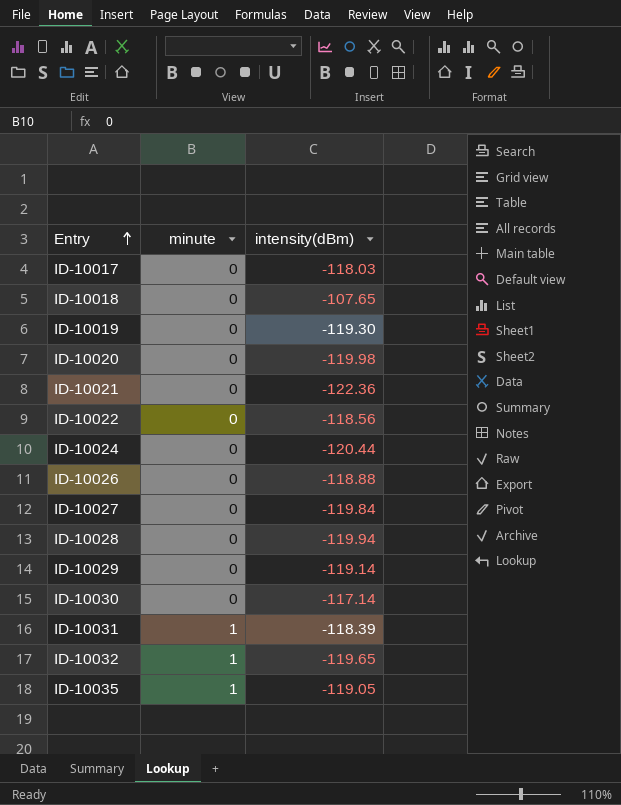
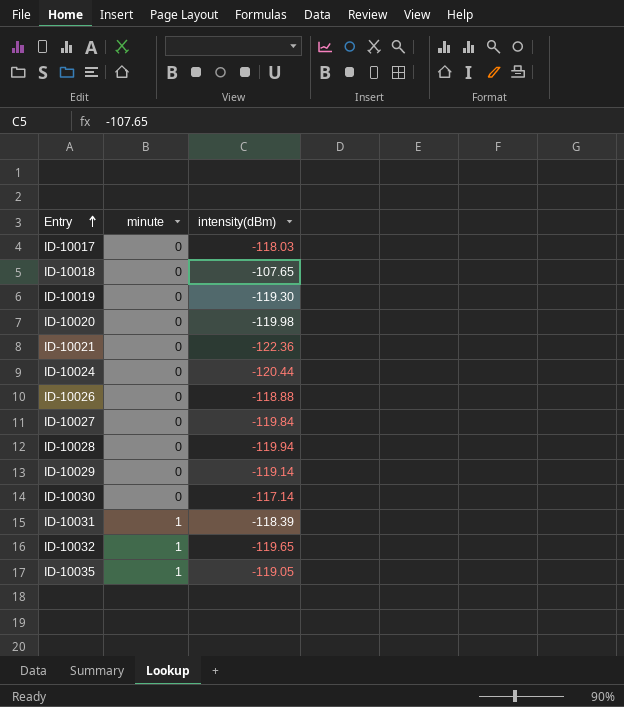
row ID-10022: 0 | -118.56 -> none

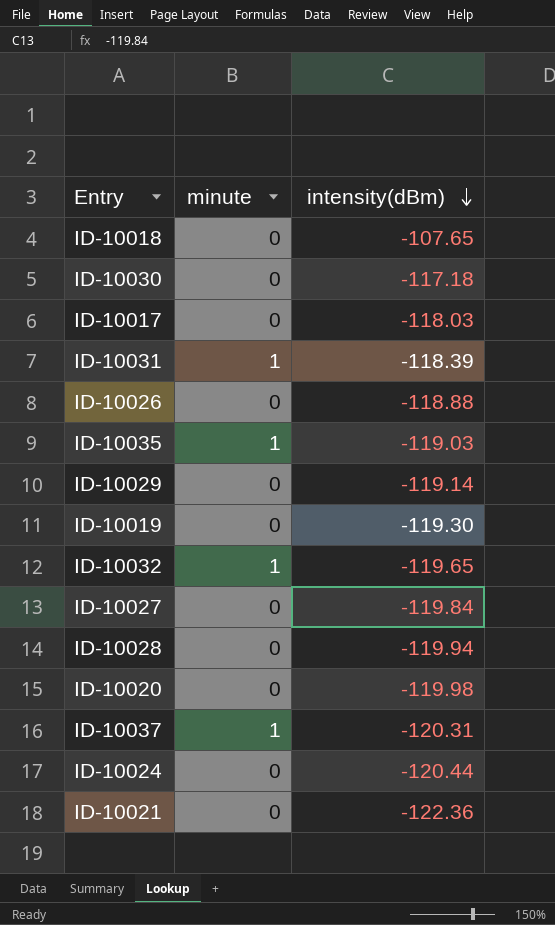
row order: Entry ascending -> intensity(dBm) descending
ID-10030 | intensity(dBm): -117.14 -> -117.18
ID-10035 | intensity(dBm): -119.05 -> -119.03
row ID-10037: none -> 1 | -120.31

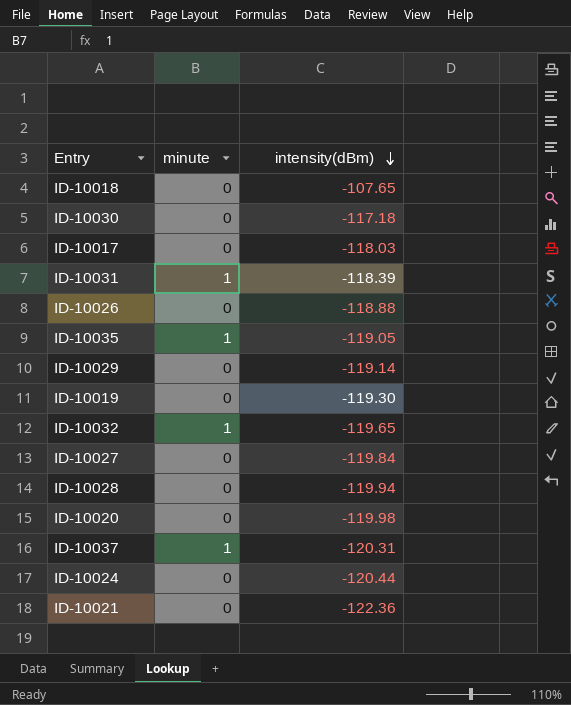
ID-10035 | intensity(dBm): -119.03 -> -119.05

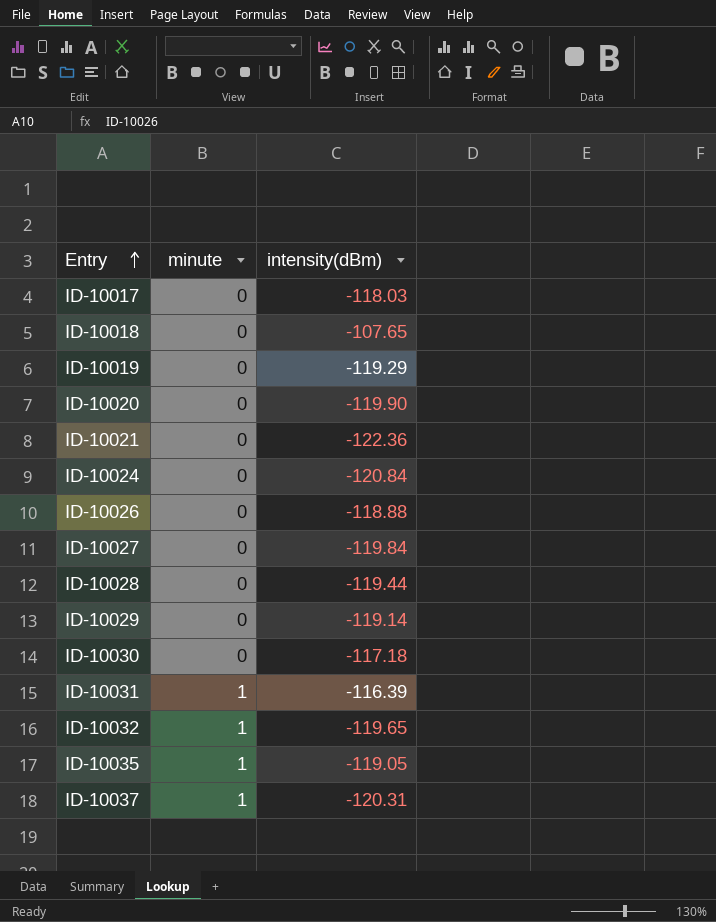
row order: intensity(dBm) descending -> Entry ascending
ID-10019 | intensity(dBm): -119.30 -> -119.29
ID-10020 | intensity(dBm): -119.98 -> -119.90
ID-10024 | intensity(dBm): -120.44 -> -120.84
ID-10028 | intensity(dBm): -119.94 -> -119.44
ID-10031 | intensity(dBm): -118.39 -> -116.39

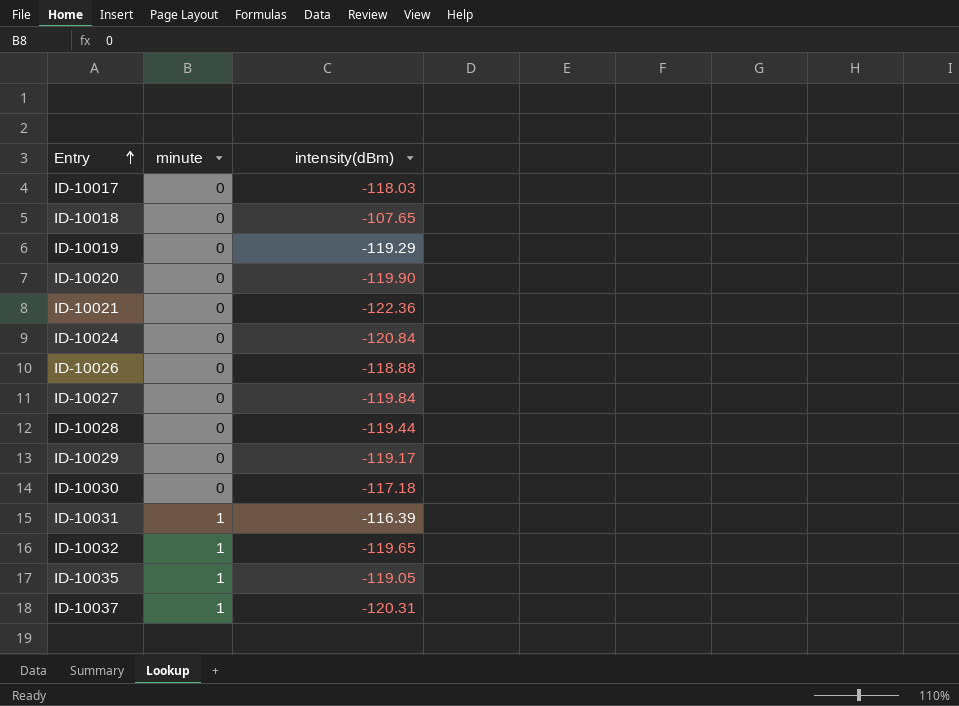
ID-10029 | intensity(dBm): -119.14 -> -119.17

